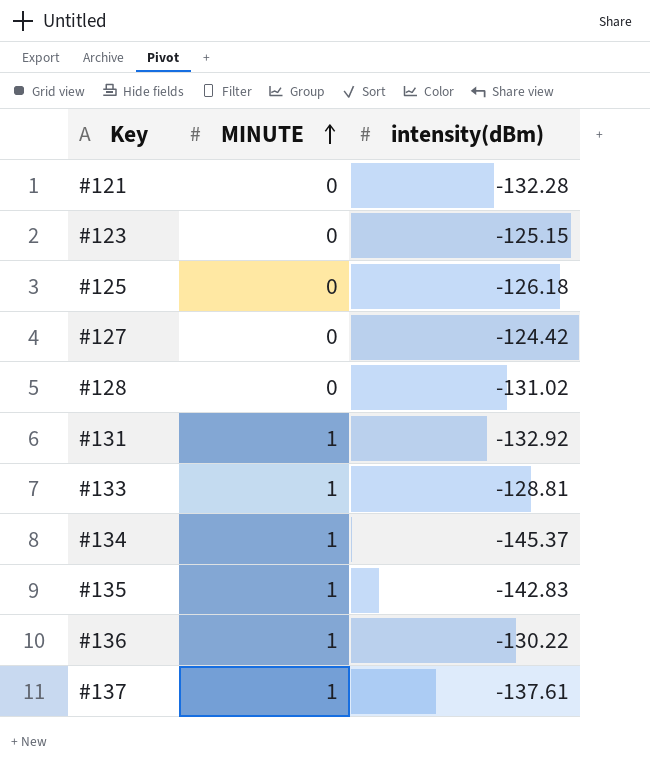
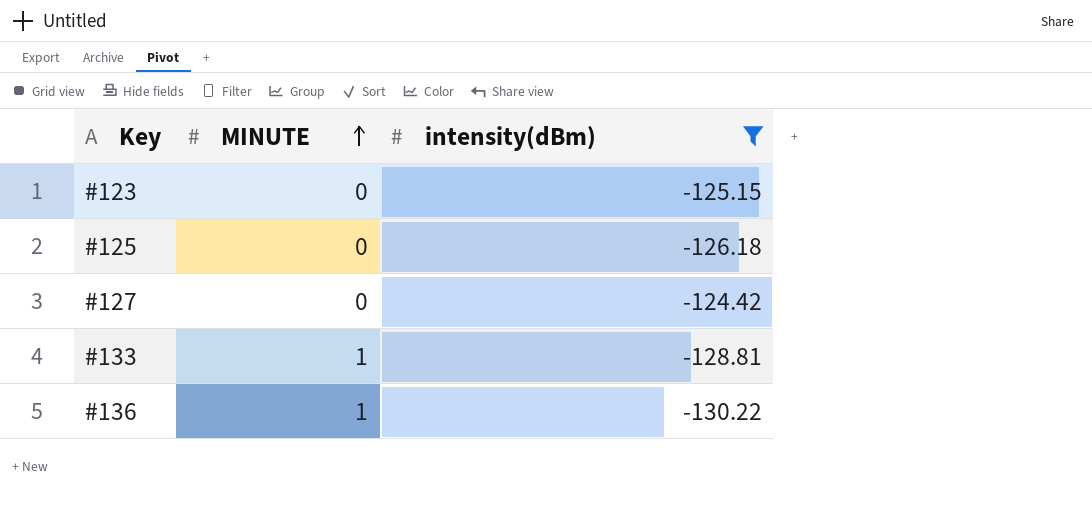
filter: none -> intensity(dBm) >= -130.22

